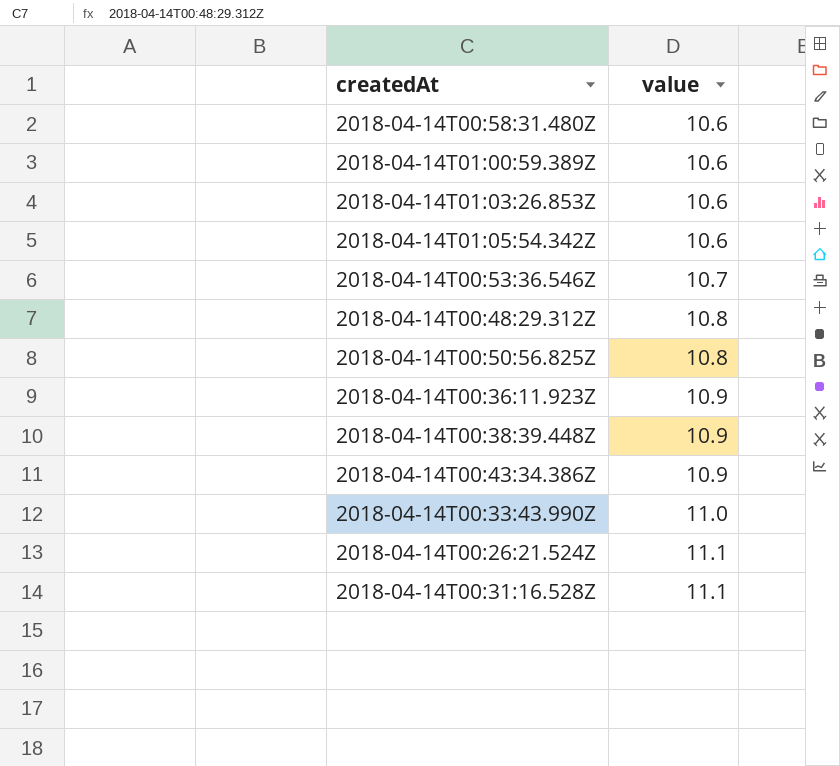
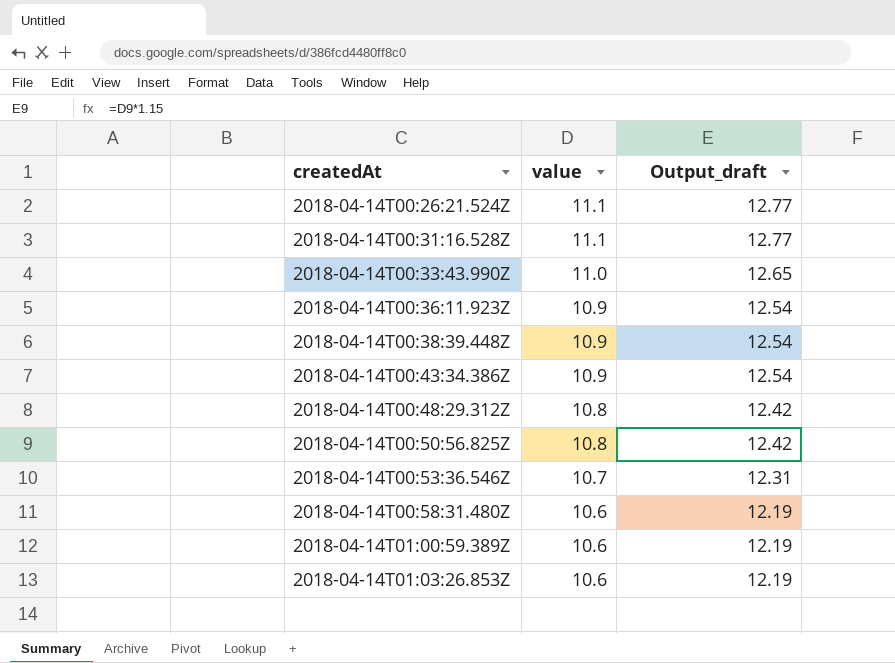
row order: value ascending -> createdAt ascending
column Output_draft | formula: none -> [value] * 1.15
row 2018-04-14T01:05:54.342Z: 10.6 -> none

